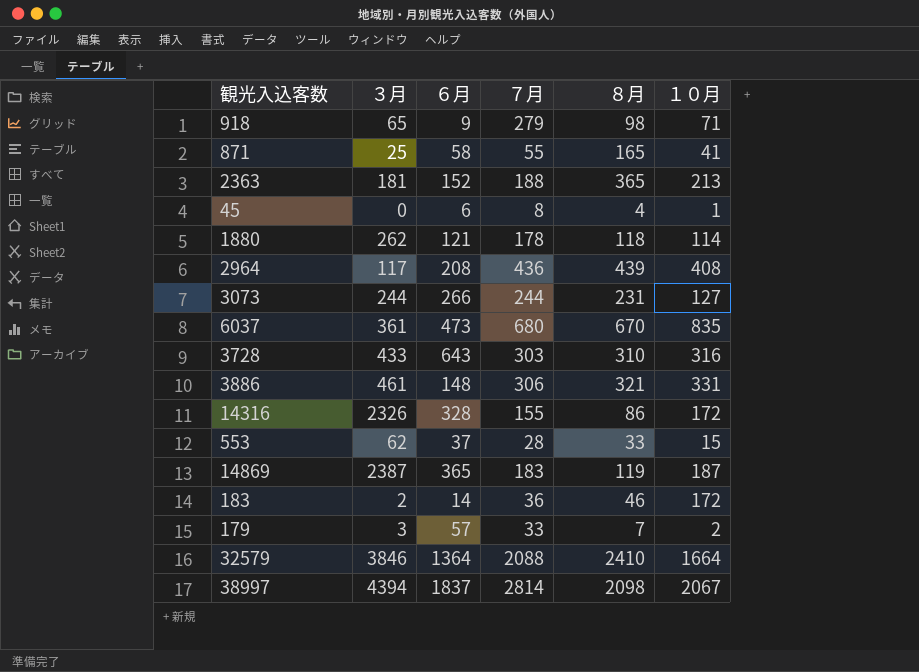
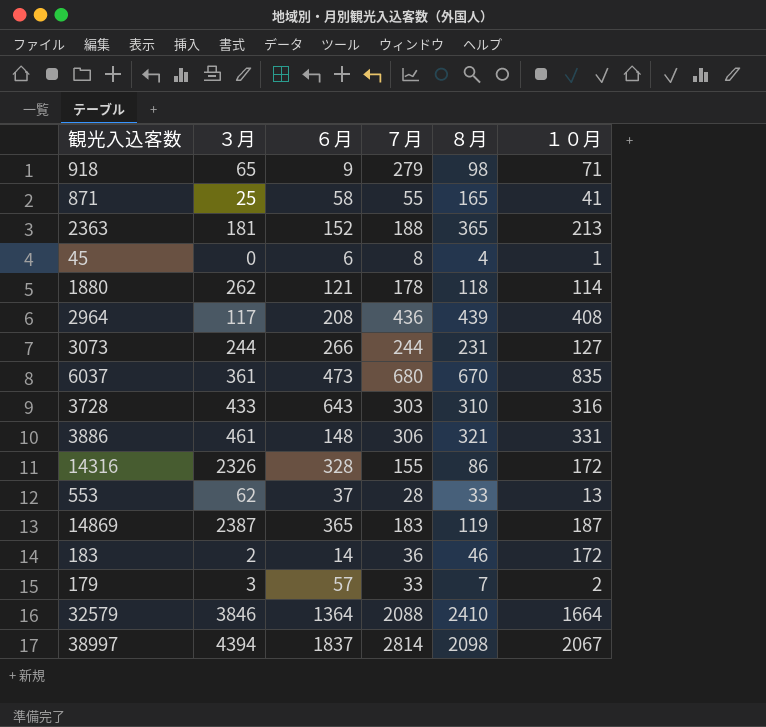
553 | １０月: 15 -> 13

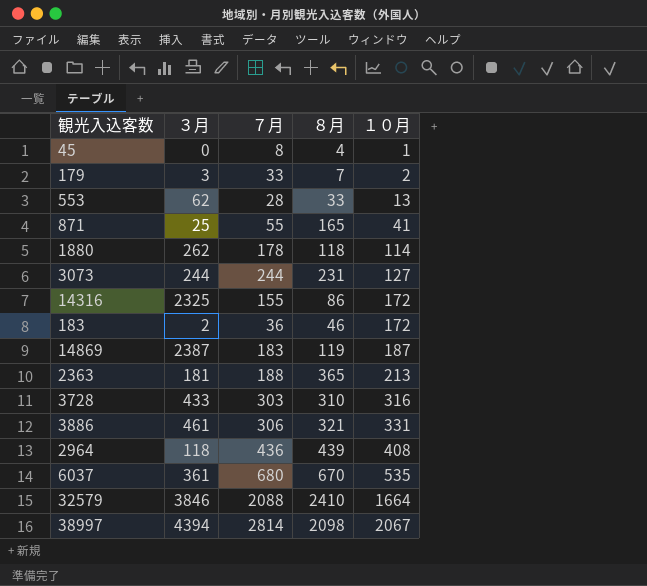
row order: none -> １０月 ascending
column ６月 | position: 3 -> none
row 918: 65 | 9 | 279 | 98 | 71 -> none
14316 | ３月: 2326 -> 2325
2964 | ３月: 117 -> 118
6037 | １０月: 835 -> 535

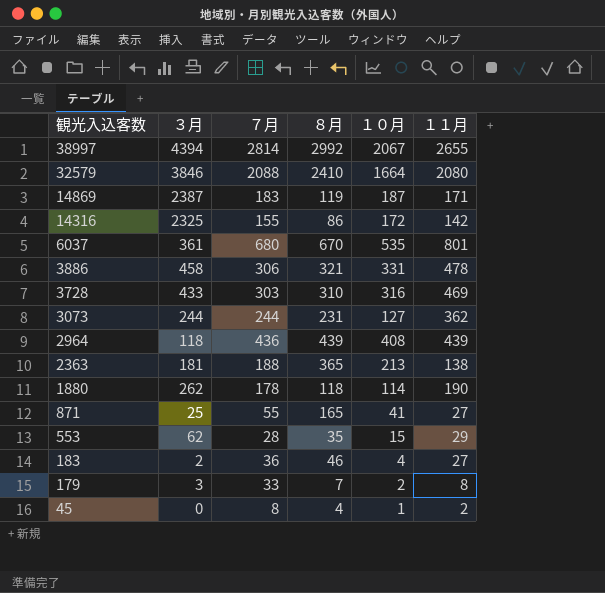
row order: １０月 ascending -> 観光入込客数 descending
column １１月 | position: none -> 6
38997 | ８月: 2098 -> 2992
3886 | ３月: 461 -> 458
553 | ８月: 33 -> 35
553 | １０月: 13 -> 15
183 | １０月: 172 -> 4

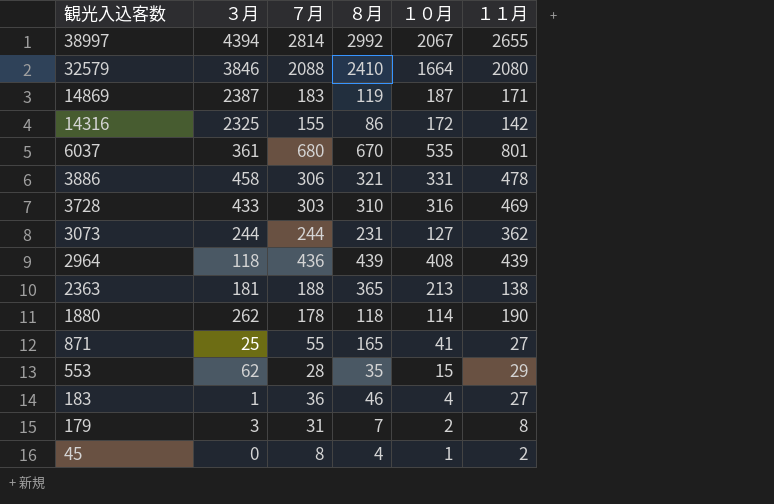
183 | ３月: 2 -> 1
179 | ７月: 33 -> 31

